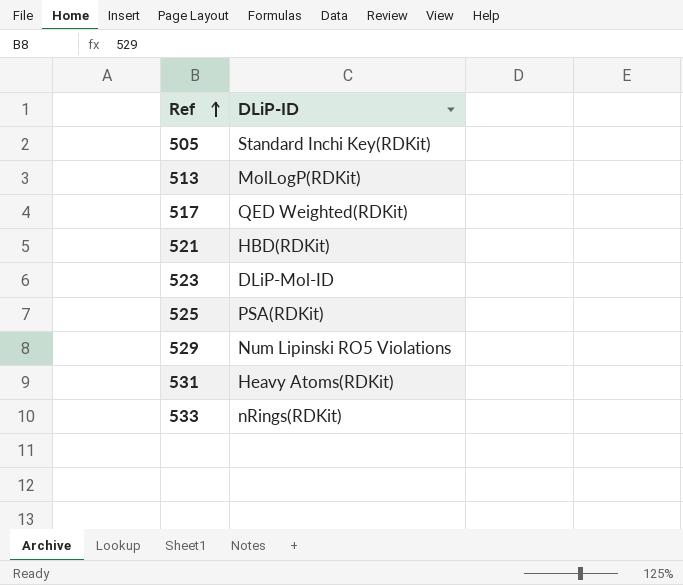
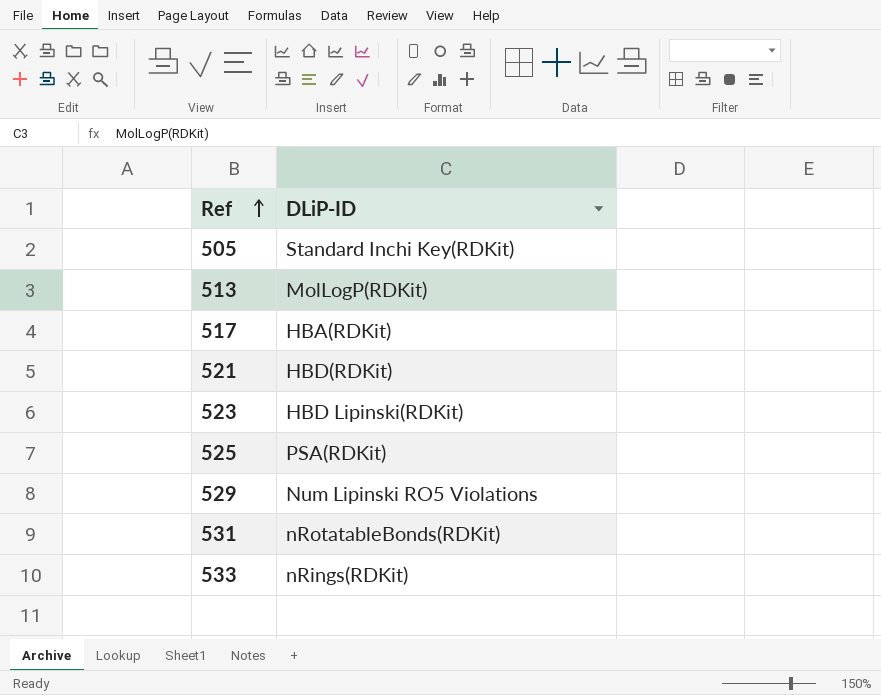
517 | DLiP-ID: QED Weighted(RDKit) -> HBA(RDKit)
523 | DLiP-ID: DLiP-Mol-ID -> HBD Lipinski(RDKit)
531 | DLiP-ID: Heavy Atoms(RDKit) -> nRotatableBonds(RDKit)

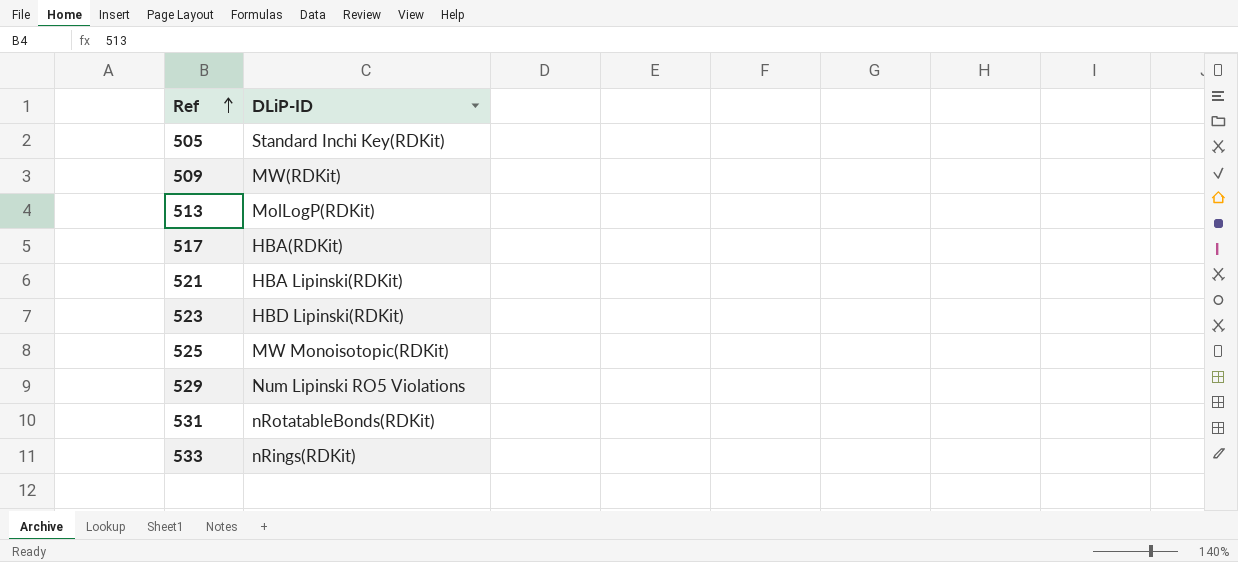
row 509: none -> MW(RDKit)
521 | DLiP-ID: HBD(RDKit) -> HBA Lipinski(RDKit)
525 | DLiP-ID: PSA(RDKit) -> MW Monoisotopic(RDKit)

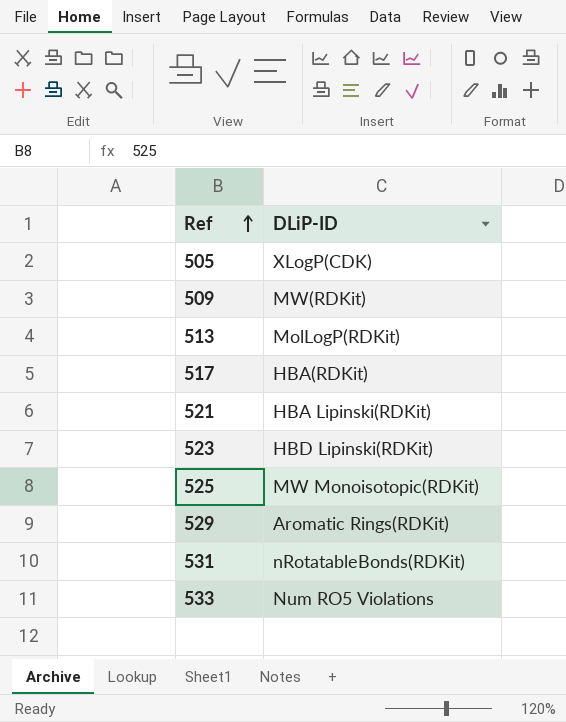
505 | DLiP-ID: Standard Inchi Key(RDKit) -> XLogP(CDK)
529 | DLiP-ID: Num Lipinski RO5 Violations -> Aromatic Rings(RDKit)
533 | DLiP-ID: nRings(RDKit) -> Num RO5 Violations

